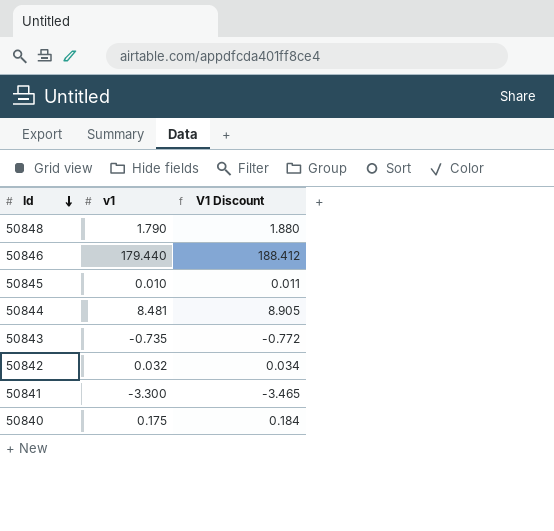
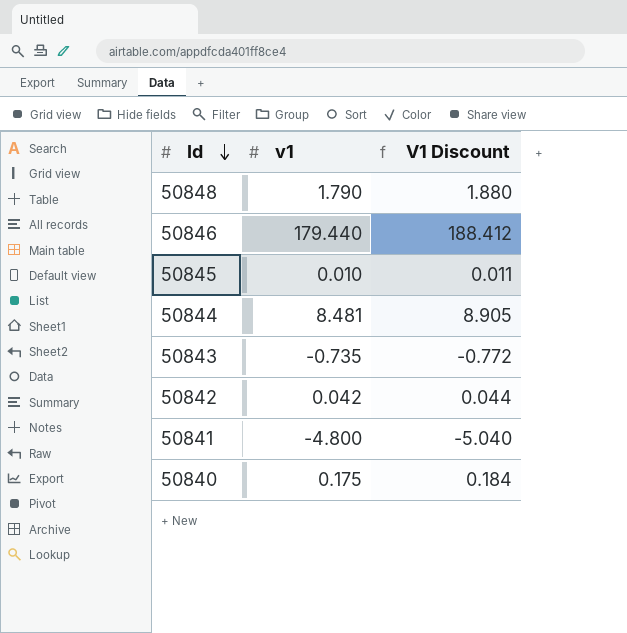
50842 | v1: 0.032 -> 0.042
50842 | V1 Discount: 0.034 -> 0.044
50841 | v1: -3.300 -> -4.800
50841 | V1 Discount: -3.465 -> -5.040

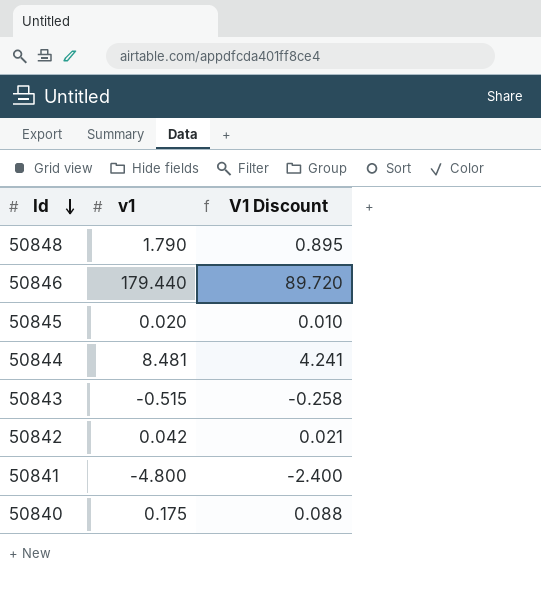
column V1 Discount | formula: [v1] * 1.05 -> [v1] * 0.5
50845 | v1: 0.010 -> 0.020
50843 | v1: -0.735 -> -0.515

